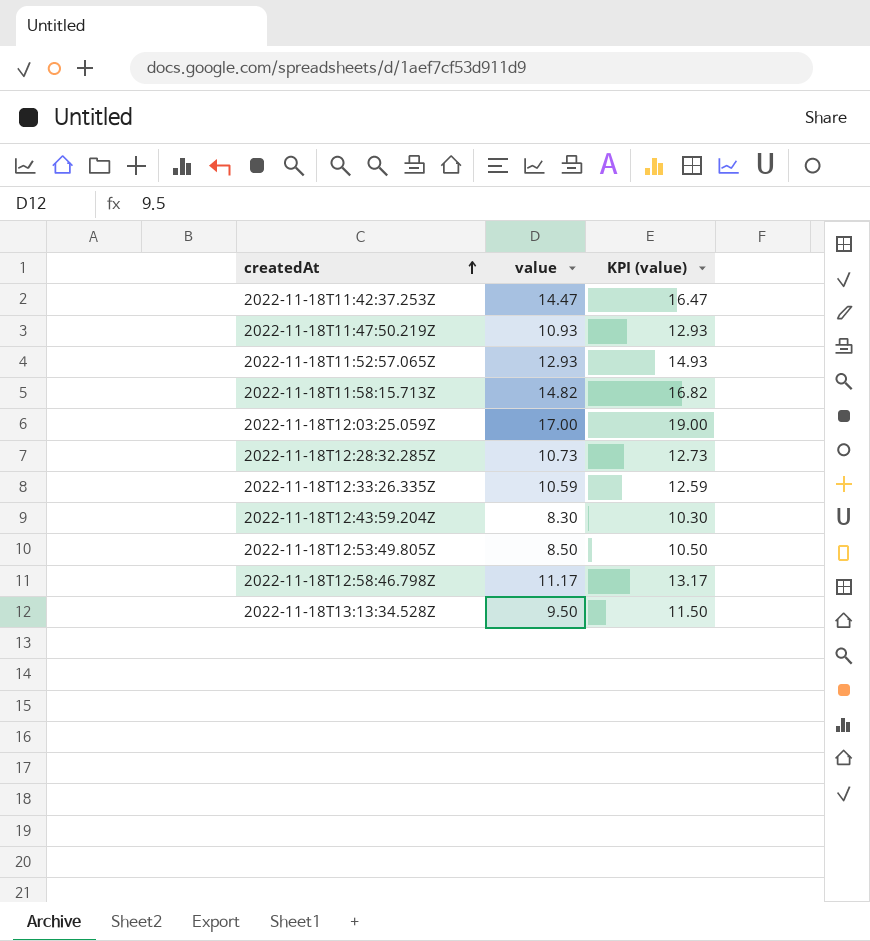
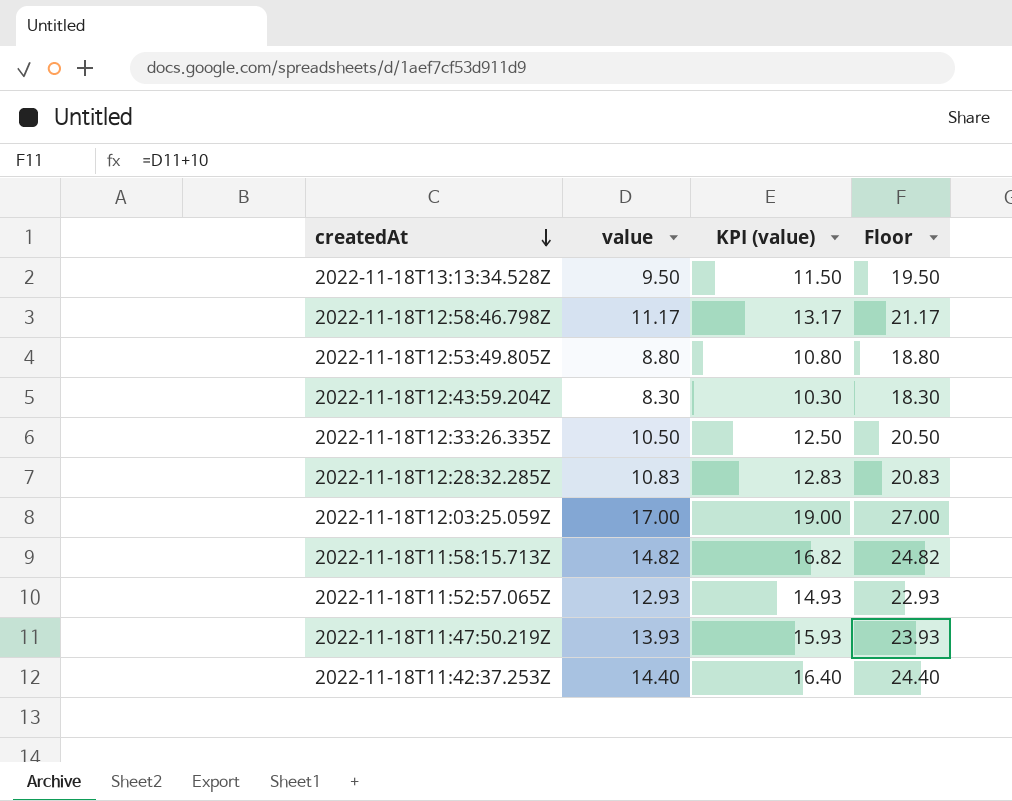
row order: createdAt ascending -> createdAt descending
column Floor | formula: none -> [value] + 10
2022-11-18T12:53:49.805Z | value: 8.50 -> 8.80
2022-11-18T12:53:49.805Z | KPI (value): 10.50 -> 10.80
2022-11-18T12:33:26.335Z | value: 10.59 -> 10.50
2022-11-18T12:33:26.335Z | KPI (value): 12.59 -> 12.50
2022-11-18T12:28:32.285Z | value: 10.73 -> 10.83
2022-11-18T12:28:32.285Z | KPI (value): 12.73 -> 12.83
2022-11-18T11:47:50.219Z | value: 10.93 -> 13.93
2022-11-18T11:47:50.219Z | KPI (value): 12.93 -> 15.93
2022-11-18T11:42:37.253Z | value: 14.47 -> 14.40
2022-11-18T11:42:37.253Z | KPI (value): 16.47 -> 16.40

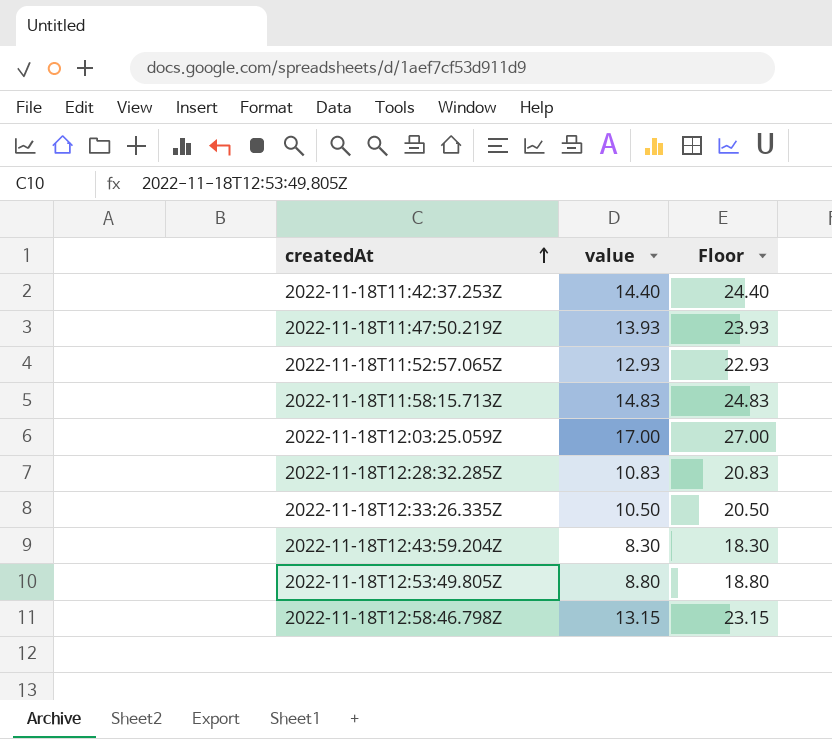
row order: createdAt descending -> createdAt ascending
column KPI (value) | formula: [value] + 2 -> none
row 2022-11-18T13:13:34.528Z: 9.50 | 11.50 | 19.50 -> none
2022-11-18T11:58:15.713Z | value: 14.82 -> 14.83
2022-11-18T11:58:15.713Z | Floor: 24.82 -> 24.83
2022-11-18T12:58:46.798Z | value: 11.17 -> 13.15
2022-11-18T12:58:46.798Z | Floor: 21.17 -> 23.15

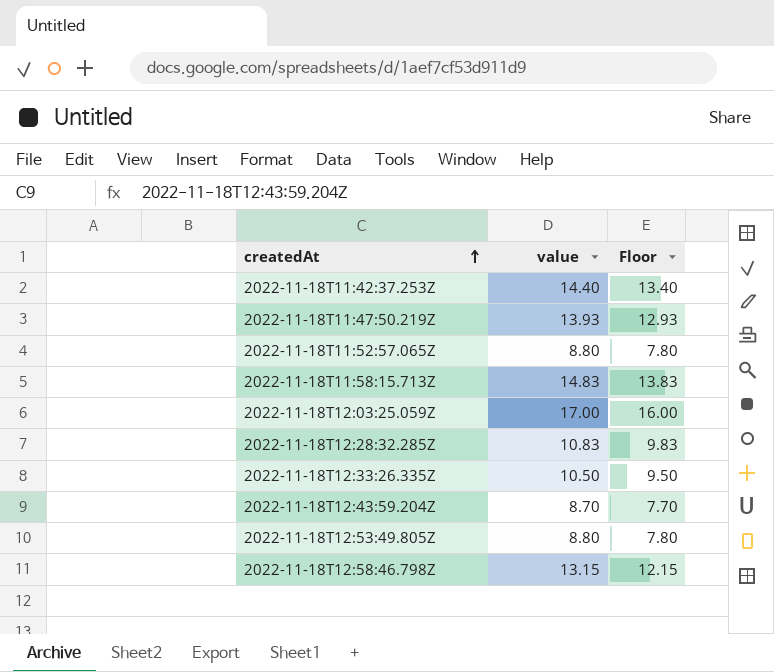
column Floor | formula: [value] + 10 -> [value] - 1
2022-11-18T11:52:57.065Z | value: 12.93 -> 8.80
2022-11-18T12:43:59.204Z | value: 8.30 -> 8.70

